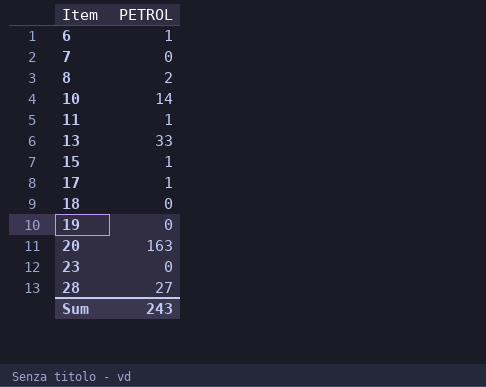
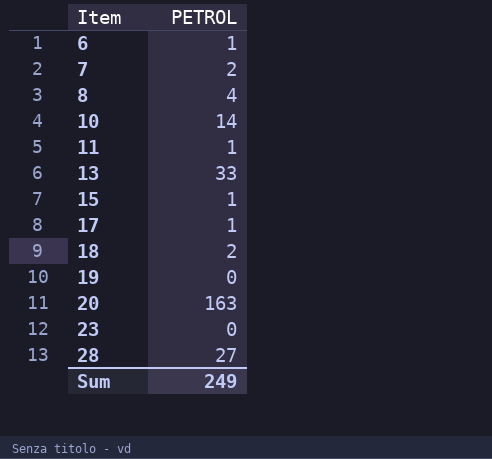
7 | PETROL: 0 -> 2
8 | PETROL: 2 -> 4
18 | PETROL: 0 -> 2
Sum | PETROL: 243 -> 249

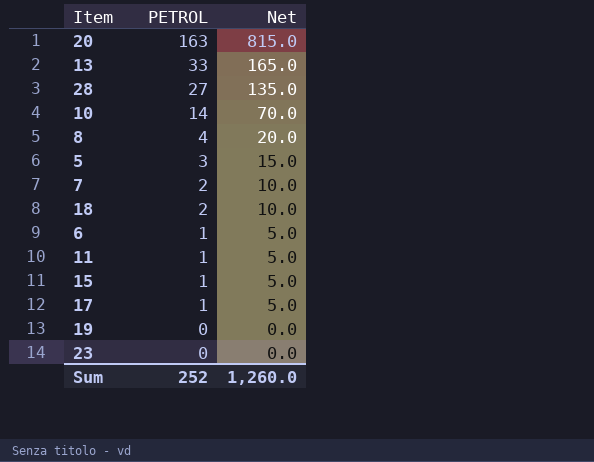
row order: Item ascending -> PETROL descending
column Net | formula: none -> [PETROL] * 5
row 5: none -> 3 | 15.0
Sum | PETROL: 249 -> 252

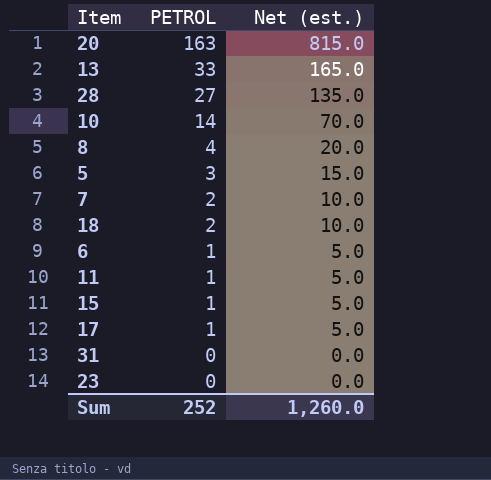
column name: Net -> Net (est.)
row 19: 0 | 0.0 -> none
row 31: none -> 0 | 0.0

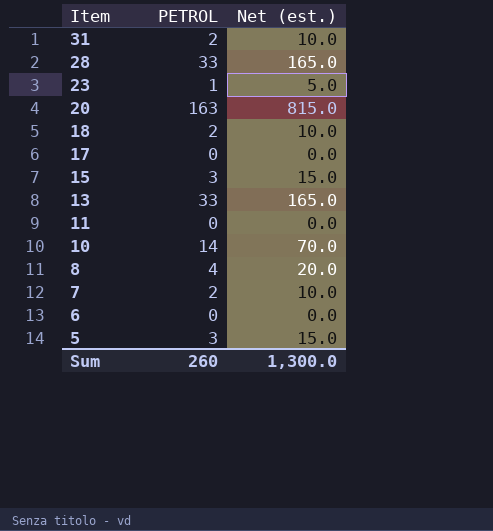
row order: PETROL descending -> Item descending
31 | PETROL: 0 -> 2
31 | Net (est.): 0.0 -> 10.0
28 | PETROL: 27 -> 33
28 | Net (est.): 135.0 -> 165.0
23 | PETROL: 0 -> 1
23 | Net (est.): 0.0 -> 5.0
17 | PETROL: 1 -> 0
17 | Net (est.): 5.0 -> 0.0
15 | PETROL: 1 -> 3
15 | Net (est.): 5.0 -> 15.0
11 | PETROL: 1 -> 0
11 | Net (est.): 5.0 -> 0.0
6 | PETROL: 1 -> 0
6 | Net (est.): 5.0 -> 0.0
Sum | PETROL: 252 -> 260
Sum | Net (est.): 1,260.0 -> 1,300.0

